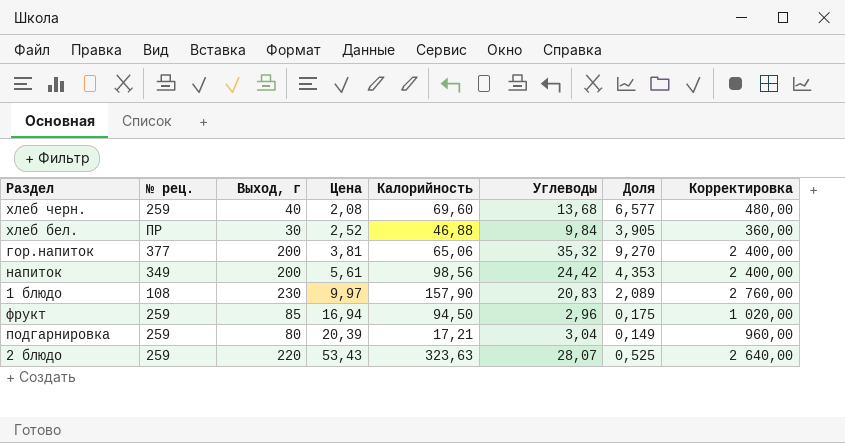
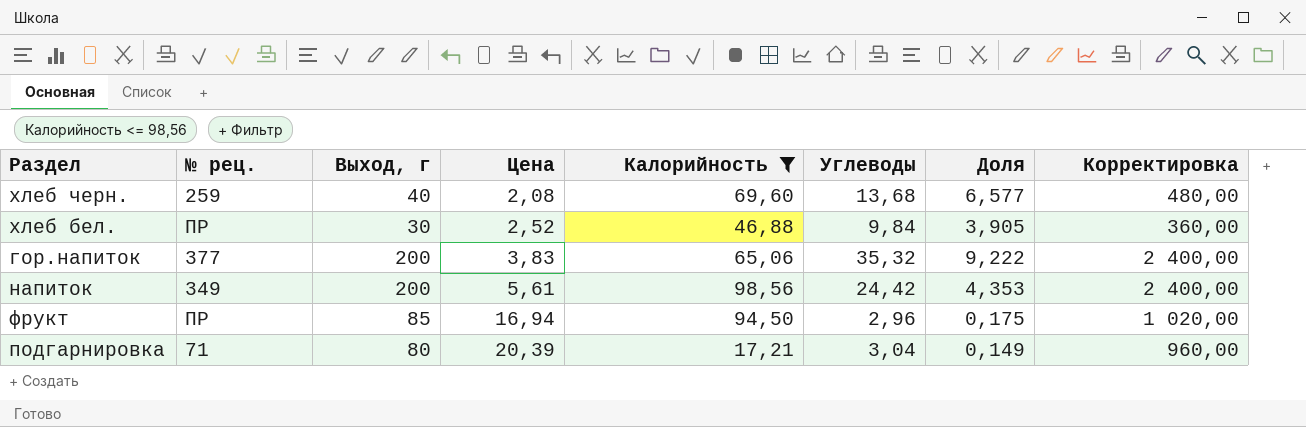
filter: none -> Калорийность <= 98,56
гор.напиток | Цена: 3,81 -> 3,83
гор.напиток | Доля: 9,270 -> 9,222
фрукт | № рец.: 259 -> ПР
подгарнировка | № рец.: 259 -> 71

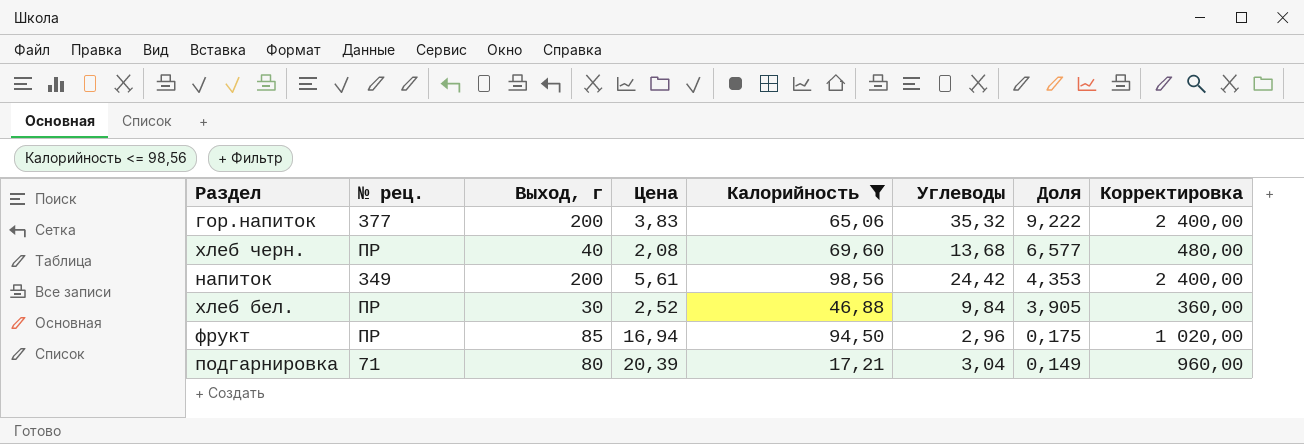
row order: Цена ascending -> Доля descending
хлеб черн. | № рец.: 259 -> ПР

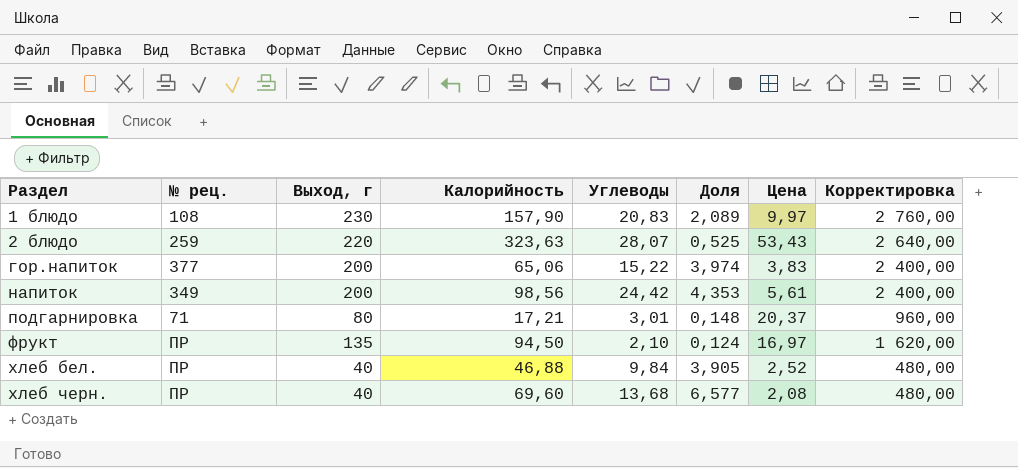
filter: Калорийность <= 98,56 -> none
row order: Доля descending -> Раздел ascending
column Цена | position: 4 -> 7
гор.напиток | Углеводы: 35,32 -> 15,22
гор.напиток | Доля: 9,222 -> 3,974
подгарнировка | Углеводы: 3,04 -> 3,01
подгарнировка | Доля: 0,149 -> 0,148
подгарнировка | Цена: 20,39 -> 20,37
фрукт | Выход, г: 85 -> 135
фрукт | Углеводы: 2,96 -> 2,10
фрукт | Доля: 0,175 -> 0,124
фрукт | Цена: 16,94 -> 16,97
фрукт | Корректировка: 1 020,00 -> 1 620,00
хлеб бел. | Выход, г: 30 -> 40
хлеб бел. | Корректировка: 360,00 -> 480,00

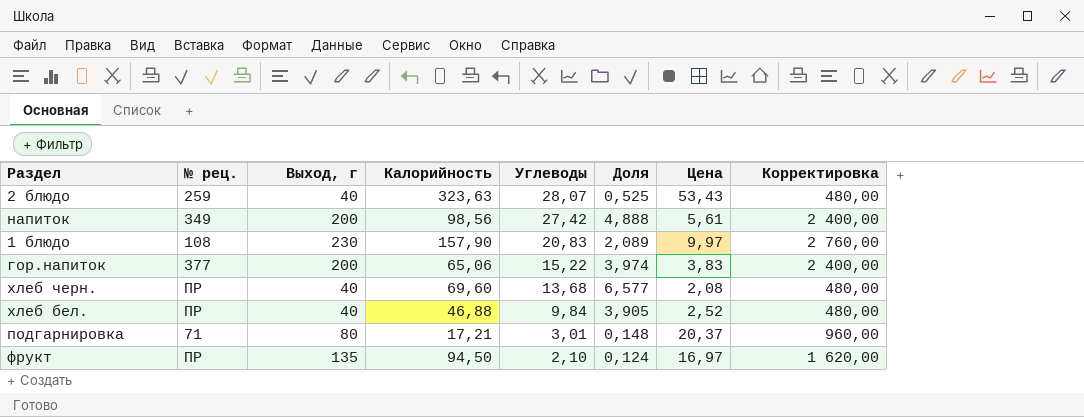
row order: Раздел ascending -> Углеводы descending
2 блюдо | Выход, г: 220 -> 40
2 блюдо | Корректировка: 2 640,00 -> 480,00
напиток | Углеводы: 24,42 -> 27,42
напиток | Доля: 4,353 -> 4,888

